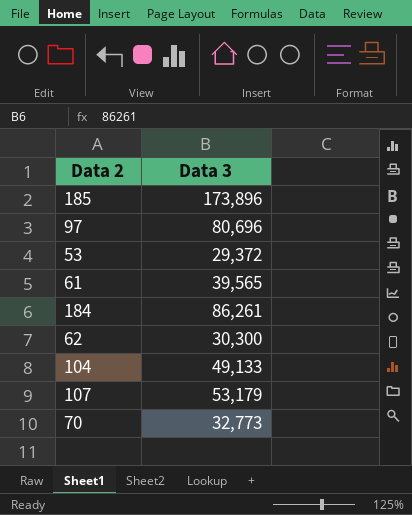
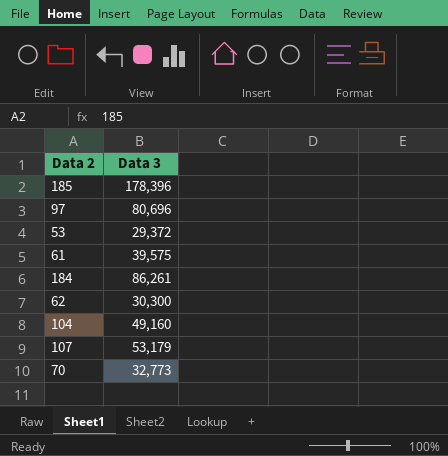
185 | Data 3: 173,896 -> 178,396
61 | Data 3: 39,565 -> 39,575
104 | Data 3: 49,133 -> 49,160

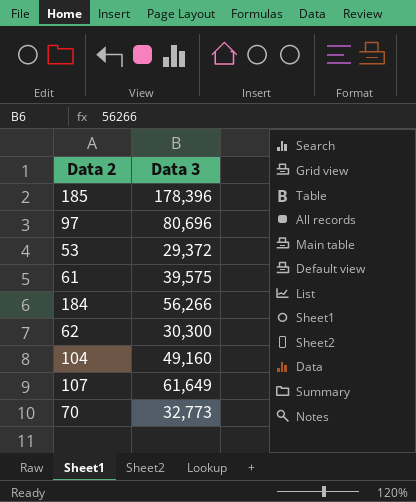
184 | Data 3: 86,261 -> 56,266
107 | Data 3: 53,179 -> 61,649

